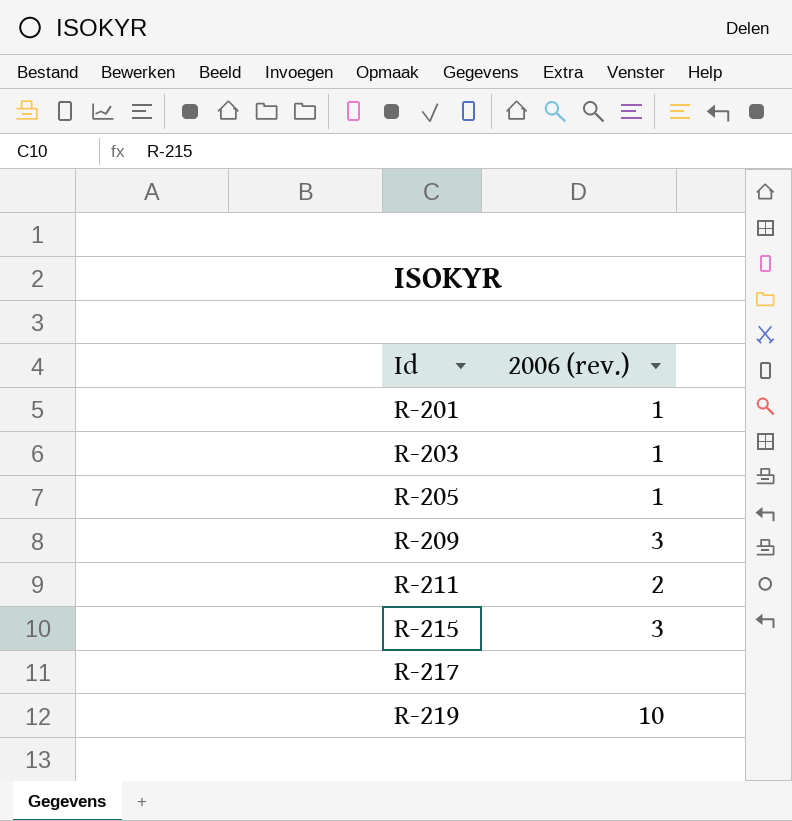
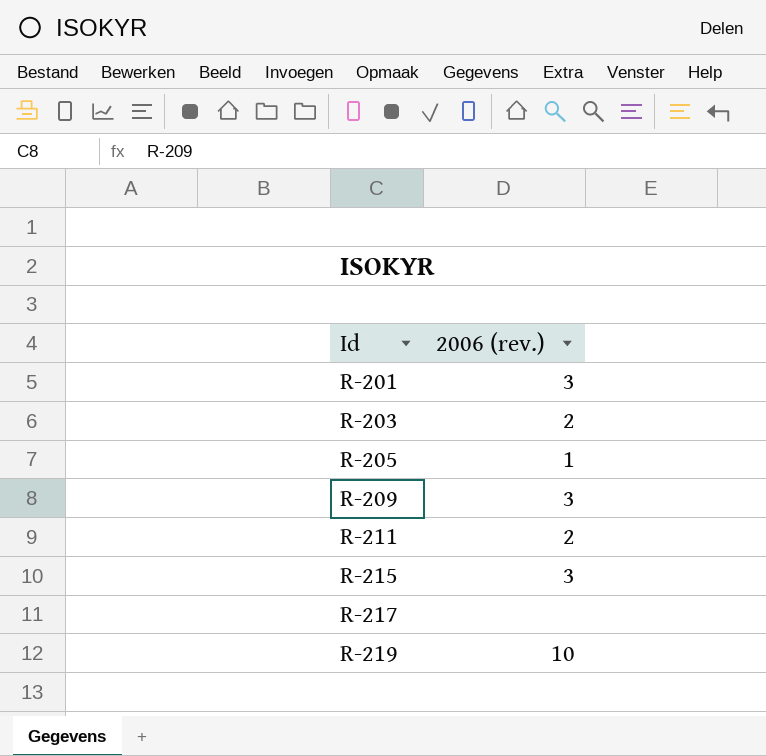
R-201 | 2006 (rev.): 1 -> 3
R-203 | 2006 (rev.): 1 -> 2

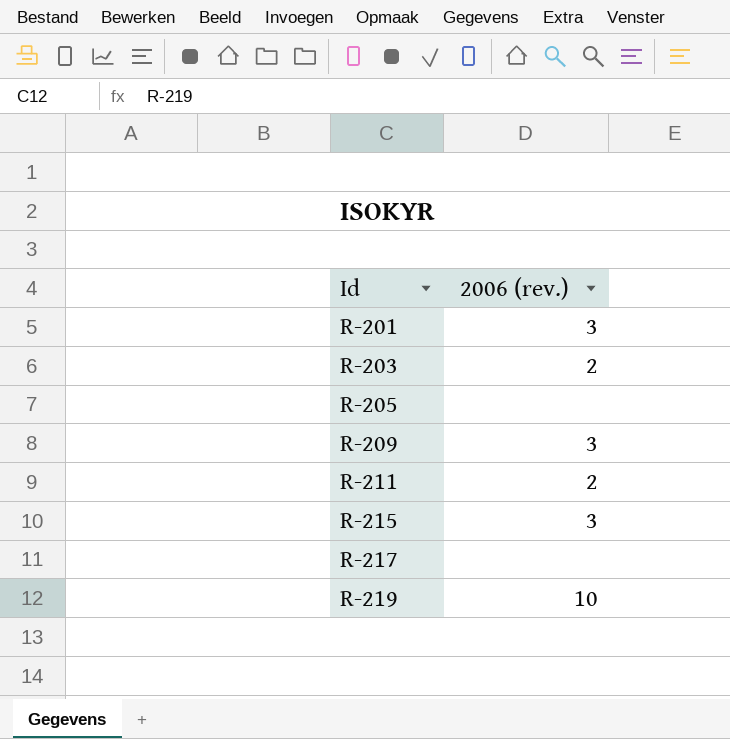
R-205 | 2006 (rev.): 1 -> none

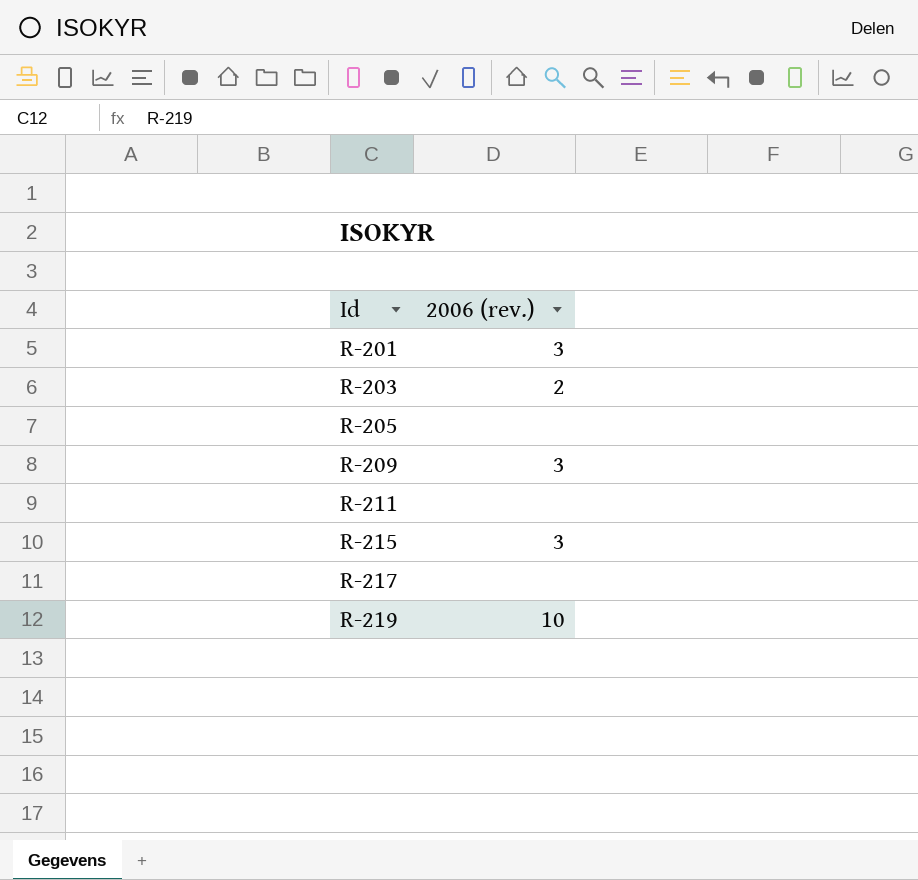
R-211 | 2006 (rev.): 2 -> none

